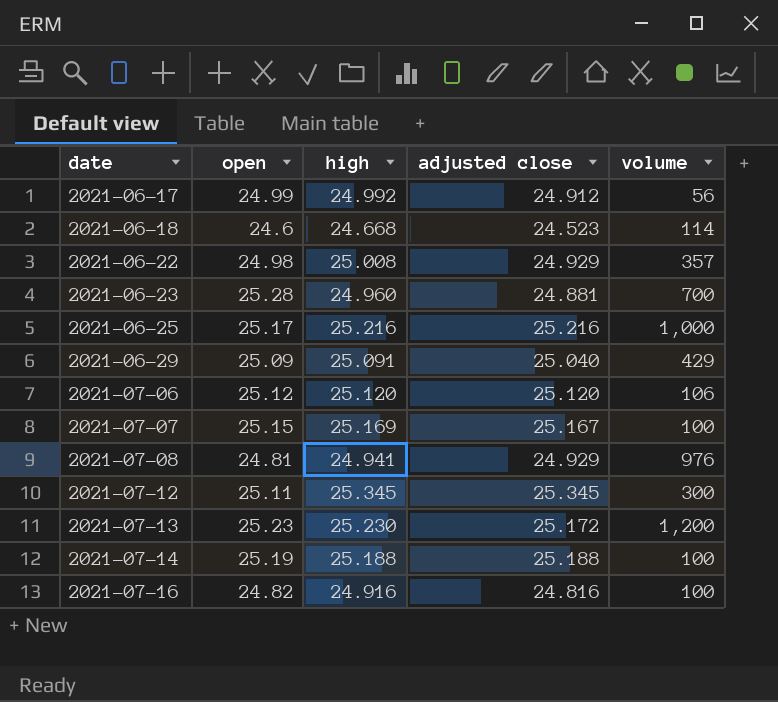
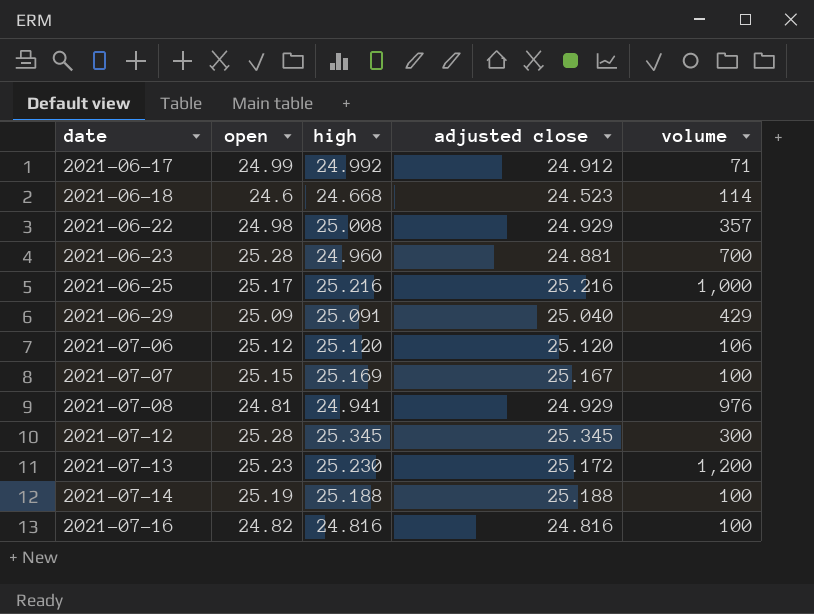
2021-06-17 | volume: 56 -> 71
2021-07-12 | open: 25.11 -> 25.28
2021-07-16 | high: 24.916 -> 24.816

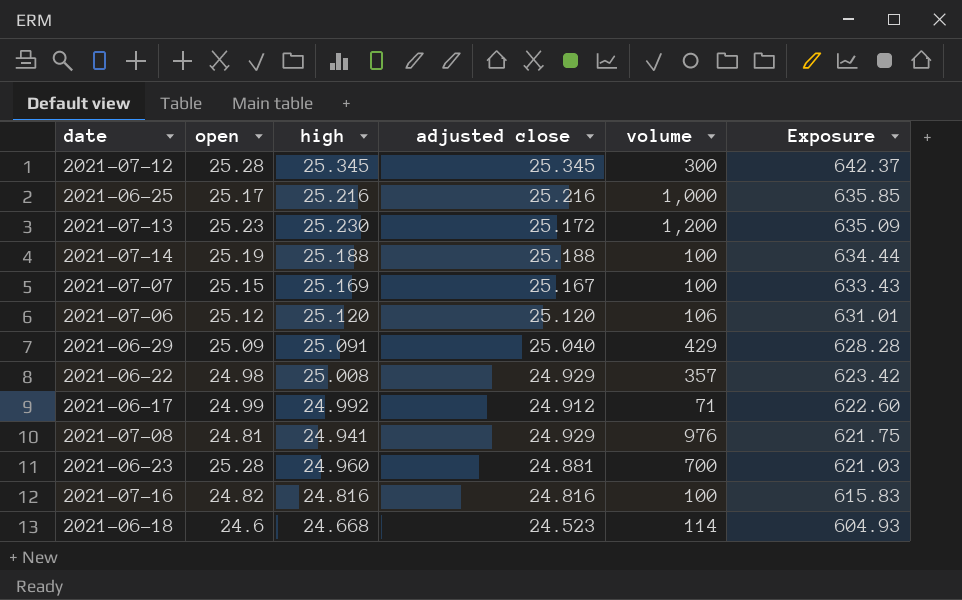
row order: date ascending -> Exposure descending
column Exposure | formula: none -> [high] * [adjusted close]

